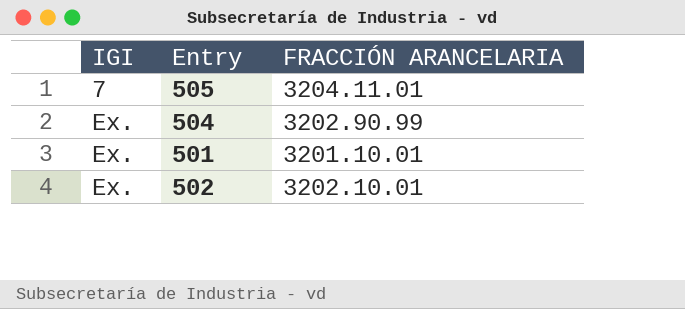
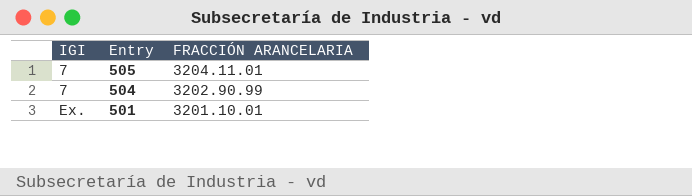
row 502: Ex. | 3202.10.01 -> none
504 | IGI: Ex. -> 7

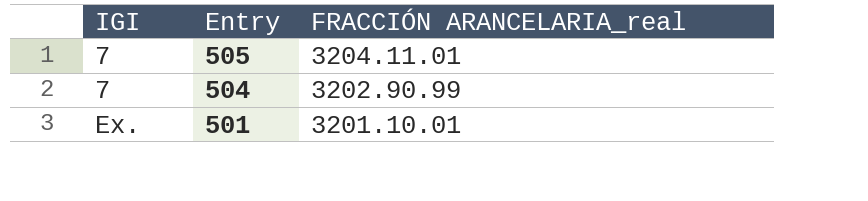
column name: FRACCIÓN ARANCELARIA -> FRACCIÓN ARANCELARIA_real

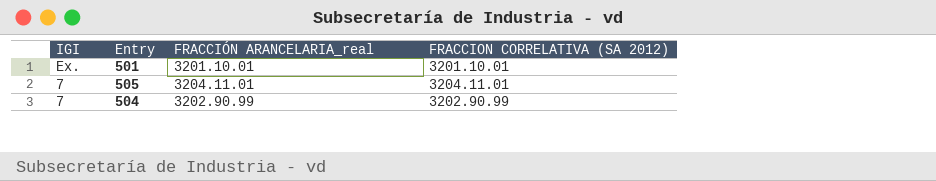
row order: IGI ascending -> IGI descending
column FRACCION CORRELATIVA (SA 2012) | position: none -> 4

